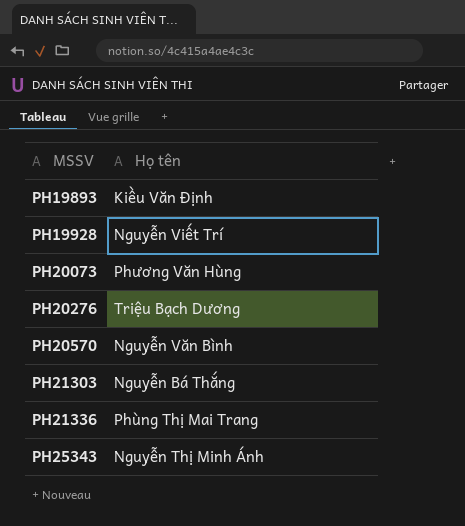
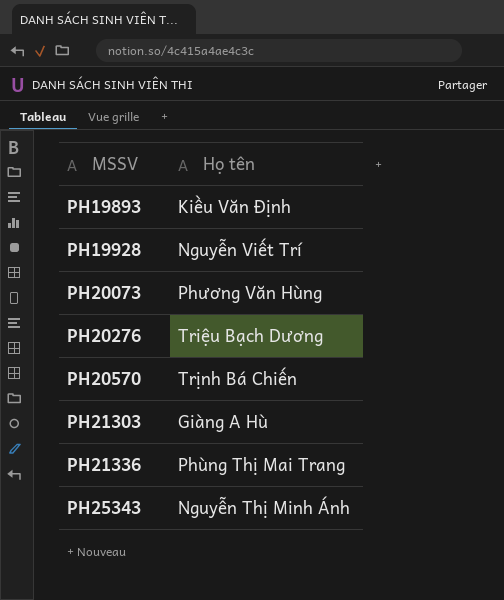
PH20570 | Họ tên: Nguyễn Văn Bình -> Trịnh Bá Chiến
PH21303 | Họ tên: Nguyễn Bá Thắng -> Giàng A Hù

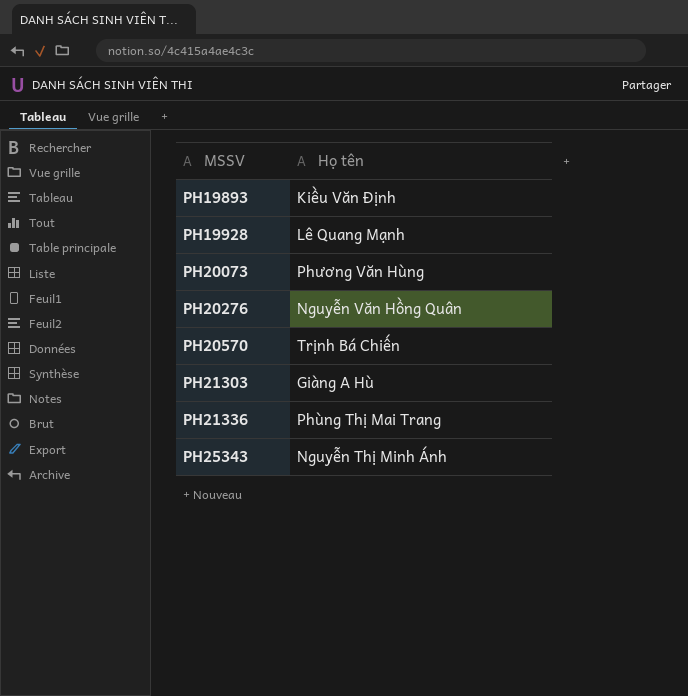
PH19928 | Họ tên: Nguyễn Viết Trí -> Lê Quang Mạnh
PH20276 | Họ tên: Triệu Bạch Dương -> Nguyễn Văn Hồng Quân

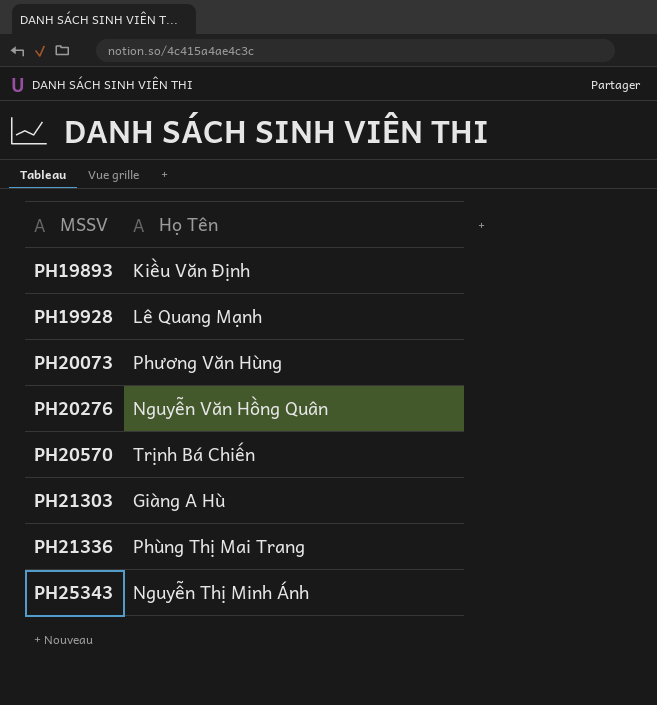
column name: Họ tên -> Họ Tên

